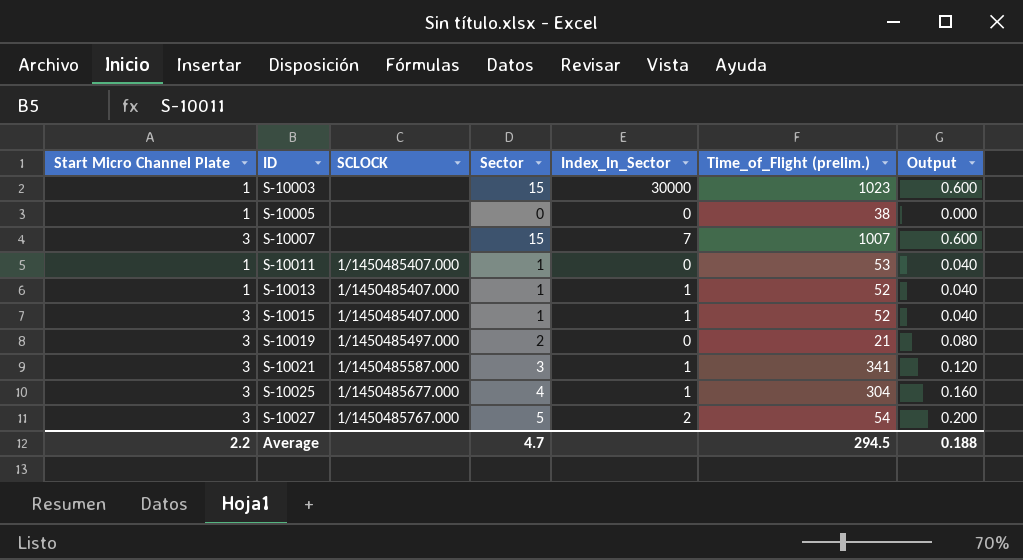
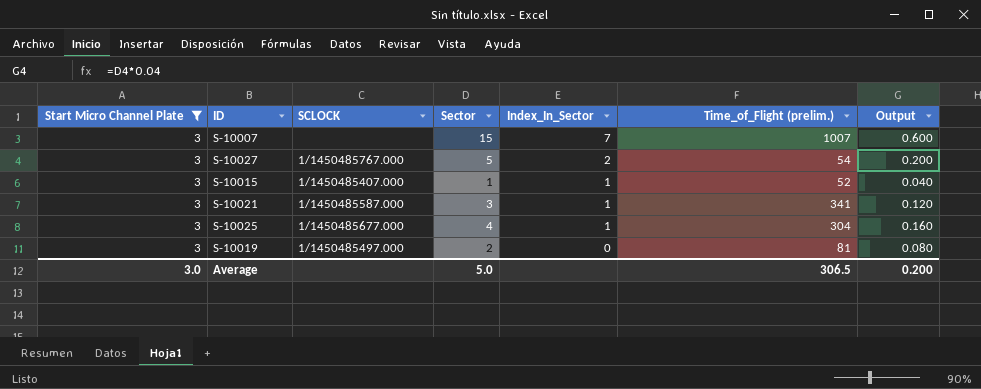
filter: none -> Start Micro Channel Plate = 3
row order: ID ascending -> Index_In_Sector descending
S-10019 | Time_of_Flight (prelim.): 21 -> 81
Average | Start Micro Channel Plate: 2.2 -> 3.0
Average | Sector: 4.7 -> 5.0
Average | Time_of_Flight (prelim.): 294.5 -> 306.5
Average | Output: 0.188 -> 0.200

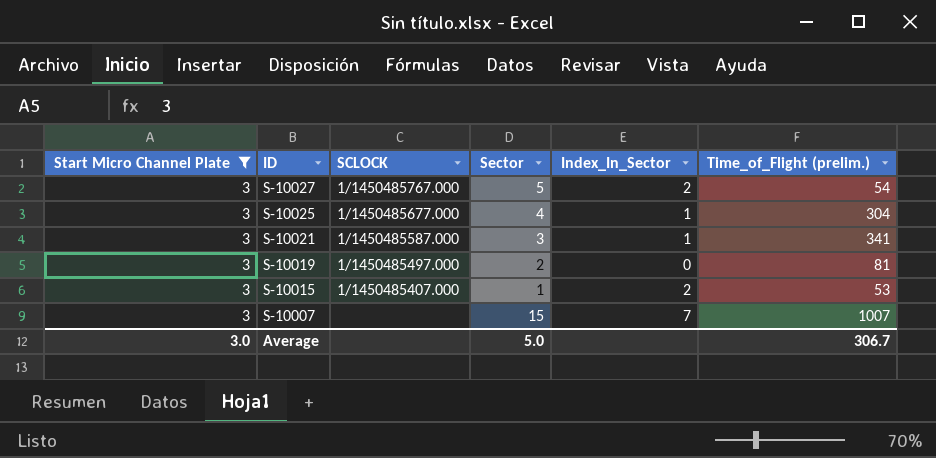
row order: Index_In_Sector descending -> ID descending
column Output | formula: [Sector] * 0.04 -> none
S-10015 | Index_In_Sector: 1 -> 2
S-10015 | Time_of_Flight (prelim.): 52 -> 53
Average | Time_of_Flight (prelim.): 306.5 -> 306.7

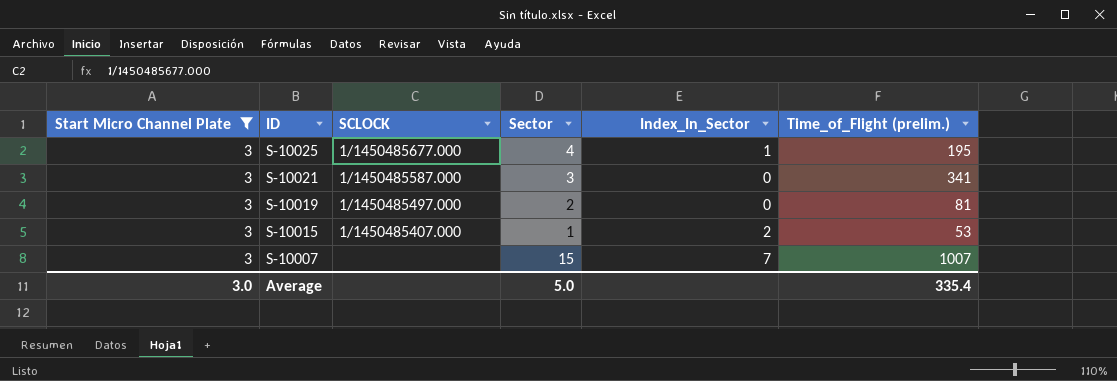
row S-10027: 3 | 1/1450485767.000 | 5 | 2 | 54 -> none
S-10025 | Time_of_Flight (prelim.): 304 -> 195
S-10021 | Index_In_Sector: 1 -> 0
Average | Time_of_Flight (prelim.): 306.7 -> 335.4

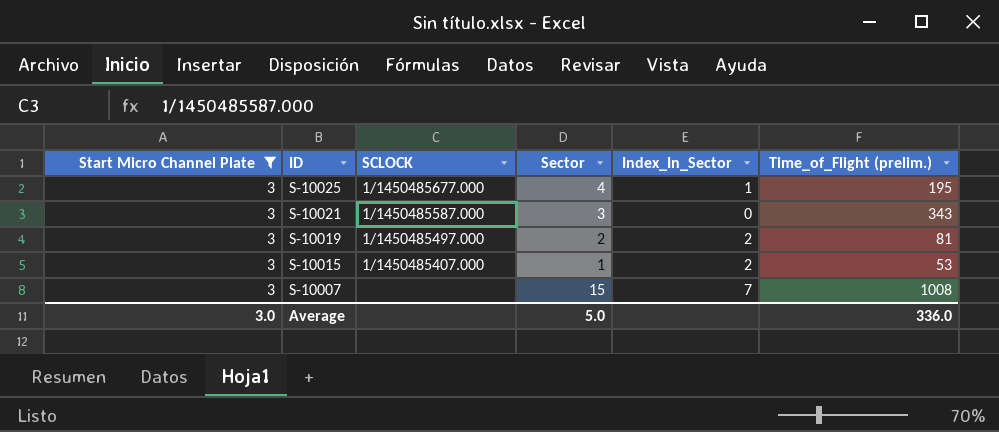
S-10021 | Time_of_Flight (prelim.): 341 -> 343
S-10019 | Index_In_Sector: 0 -> 2
S-10007 | Time_of_Flight (prelim.): 1007 -> 1008
Average | Time_of_Flight (prelim.): 335.4 -> 336.0

